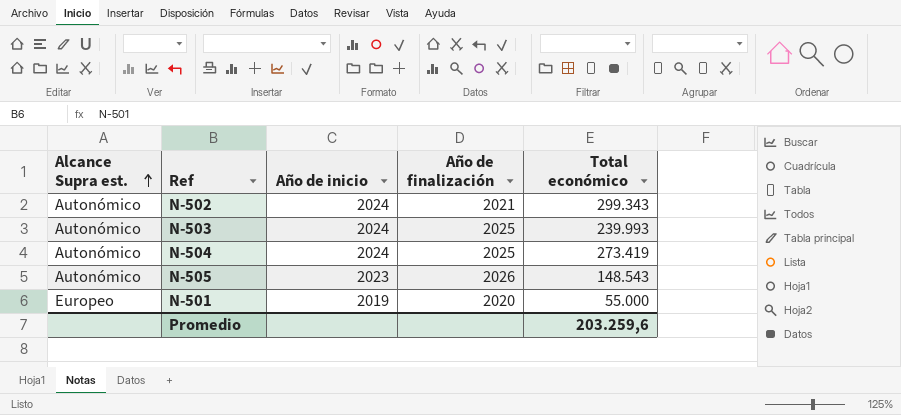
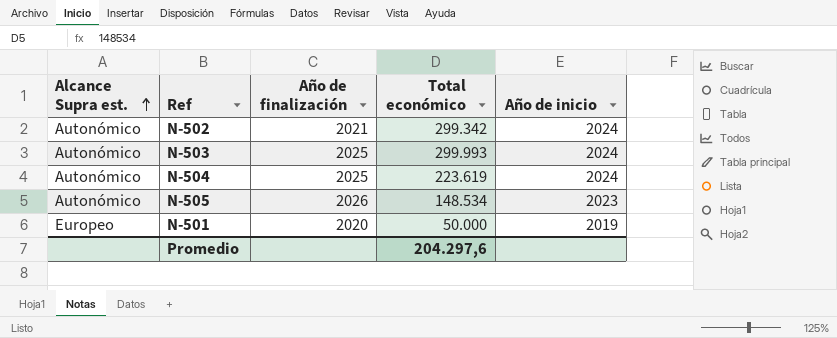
column Año de inicio | position: 3 -> 5
N-502 | Total económico: 299.343 -> 299.342
N-503 | Total económico: 239.993 -> 299.993
N-504 | Total económico: 273.419 -> 223.619
N-505 | Total económico: 148.543 -> 148.534
N-501 | Total económico: 55.000 -> 50.000
Promedio | Total económico: 203.259,6 -> 204.297,6

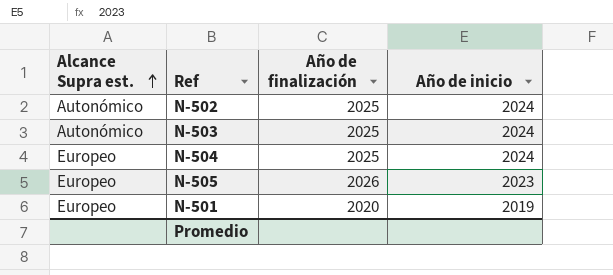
column Total económico | position: 4 -> none
N-502 | Año de finalización: 2021 -> 2025
N-504 | Alcance Supra est.: Autonómico -> Europeo
N-505 | Alcance Supra est.: Autonómico -> Europeo

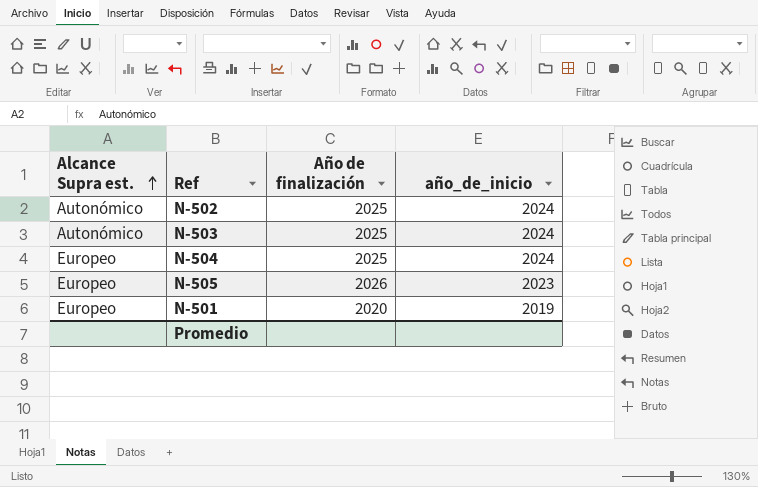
column name: Año de inicio -> año_de_inicio

